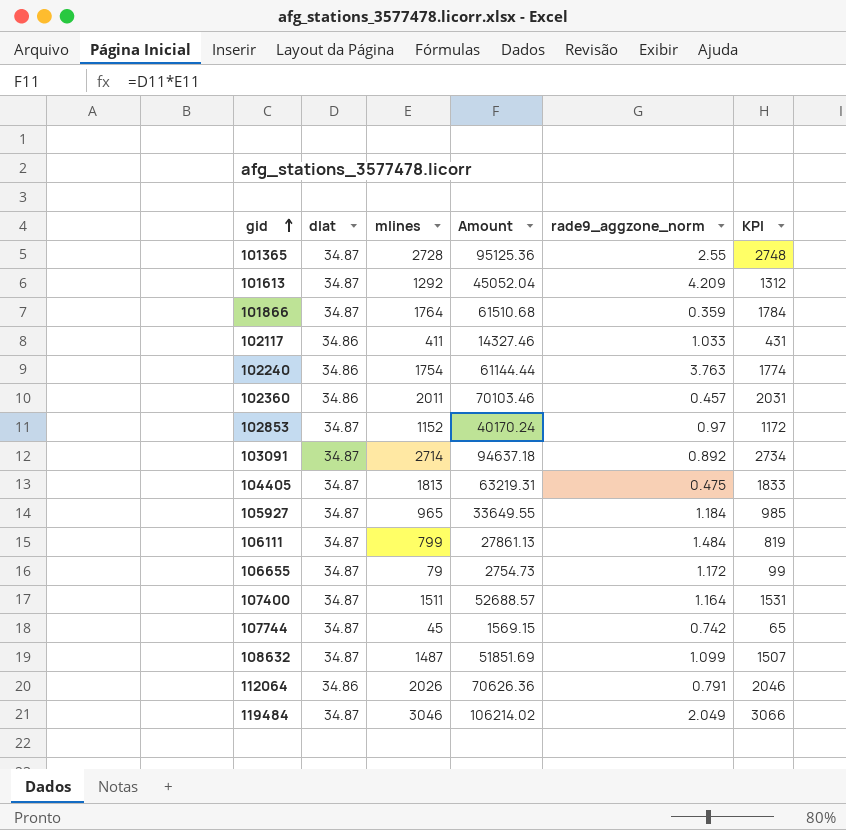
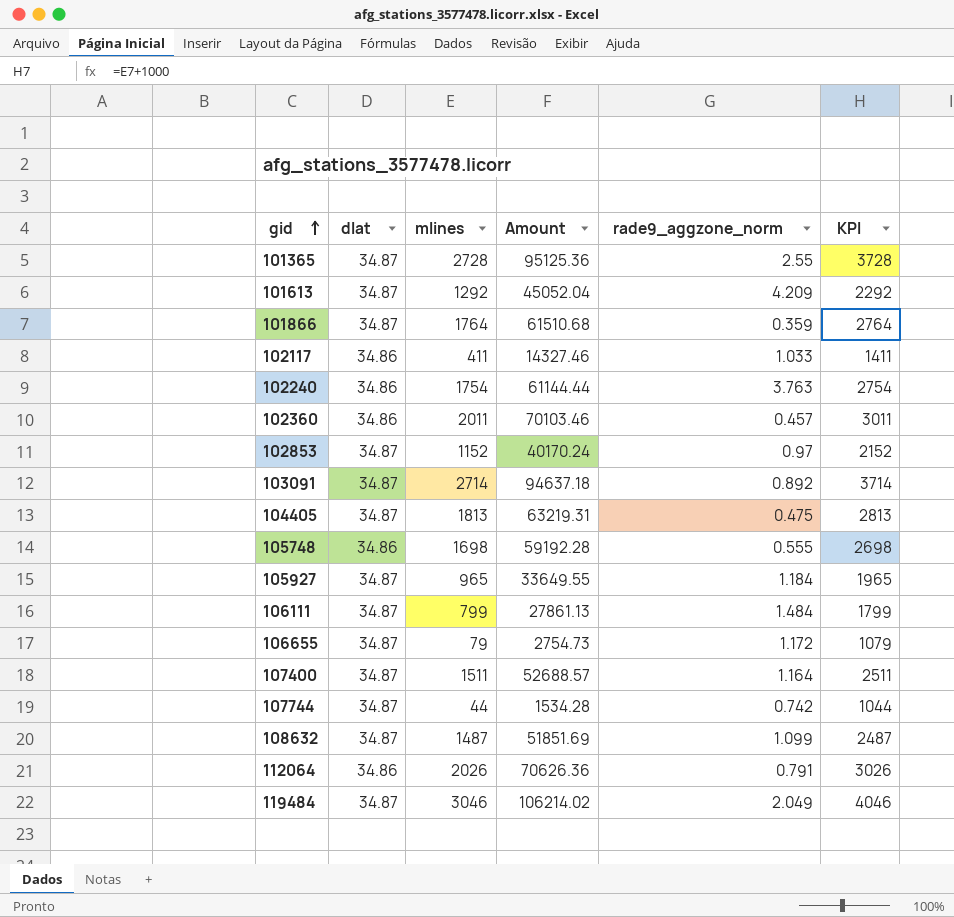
column KPI | formula: [mlines] + 20 -> [mlines] + 1000
row 105748: none -> 34.86 | 1698 | 59192.28 | 0.555 | 2698
107744 | mlines: 45 -> 44
107744 | Amount: 1569.15 -> 1534.28

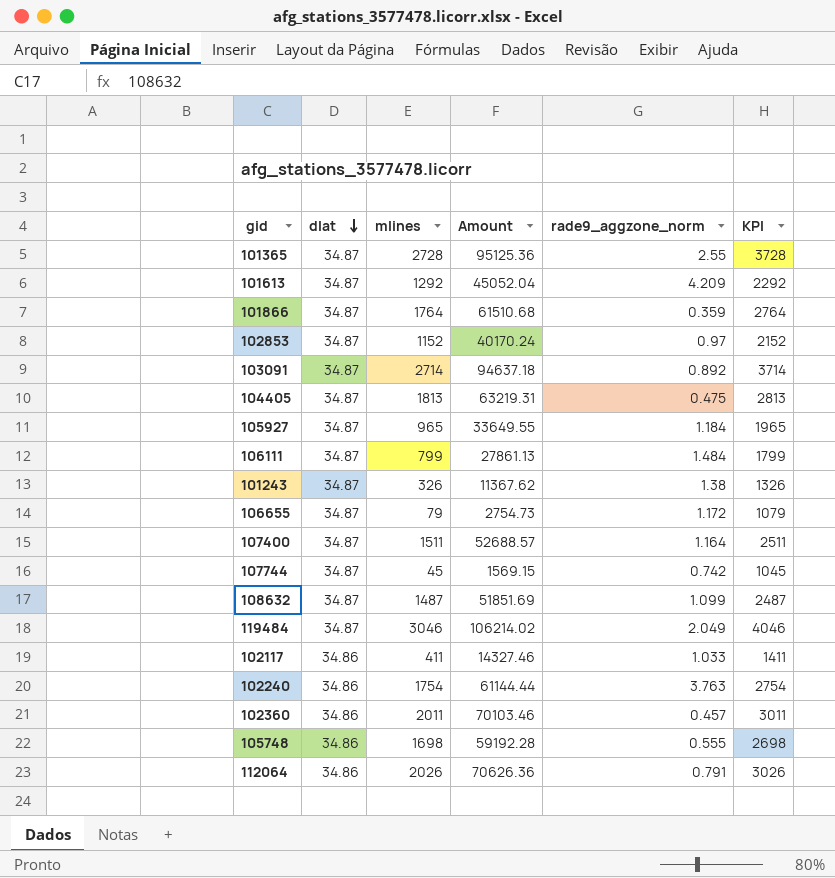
row order: gid ascending -> dlat descending
row 101243: none -> 34.87 | 326 | 11367.62 | 1.38 | 1326
107744 | mlines: 44 -> 45
107744 | Amount: 1534.28 -> 1569.15
107744 | KPI: 1044 -> 1045

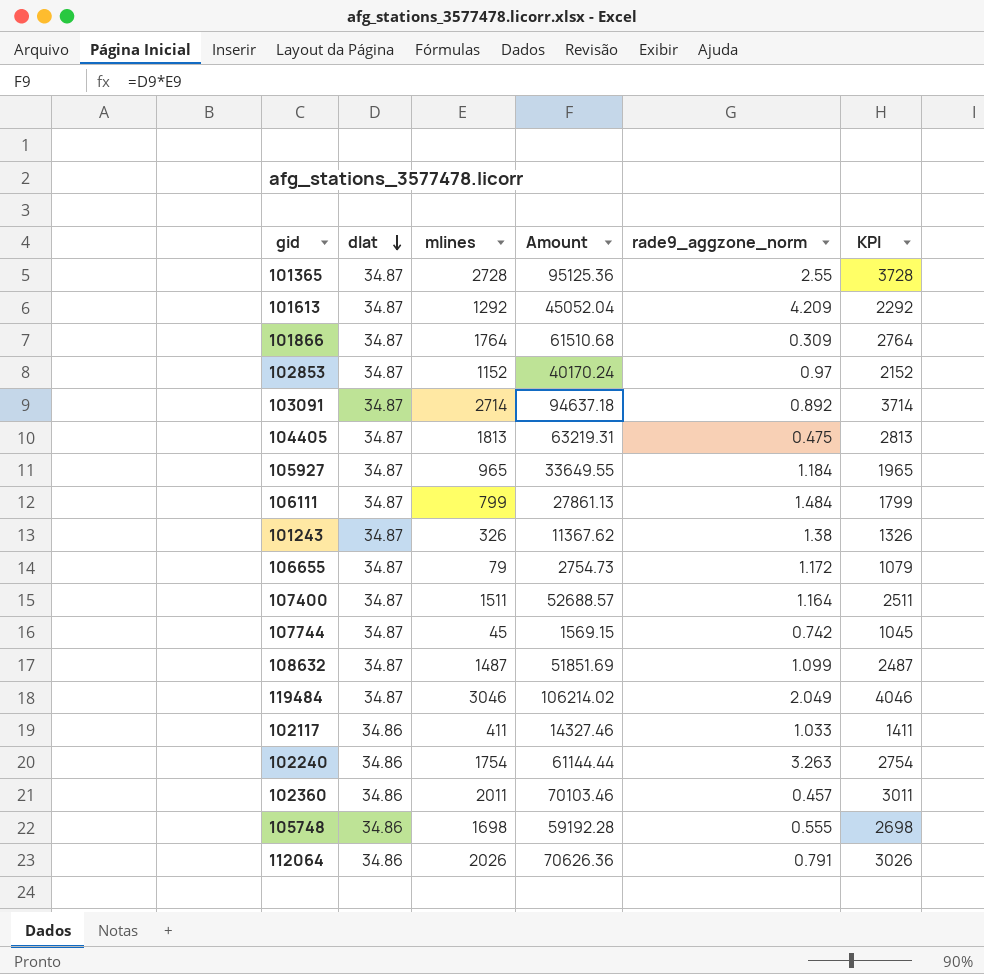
101866 | rade9_aggzone_norm: 0.359 -> 0.309
102240 | rade9_aggzone_norm: 3.763 -> 3.263

